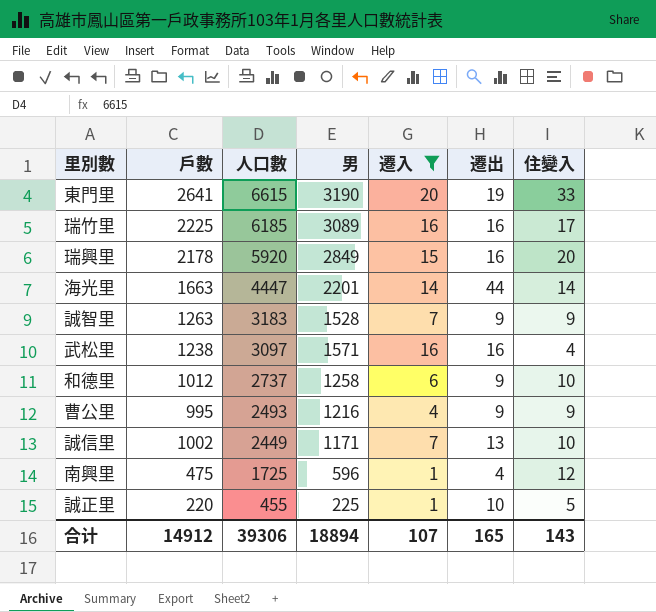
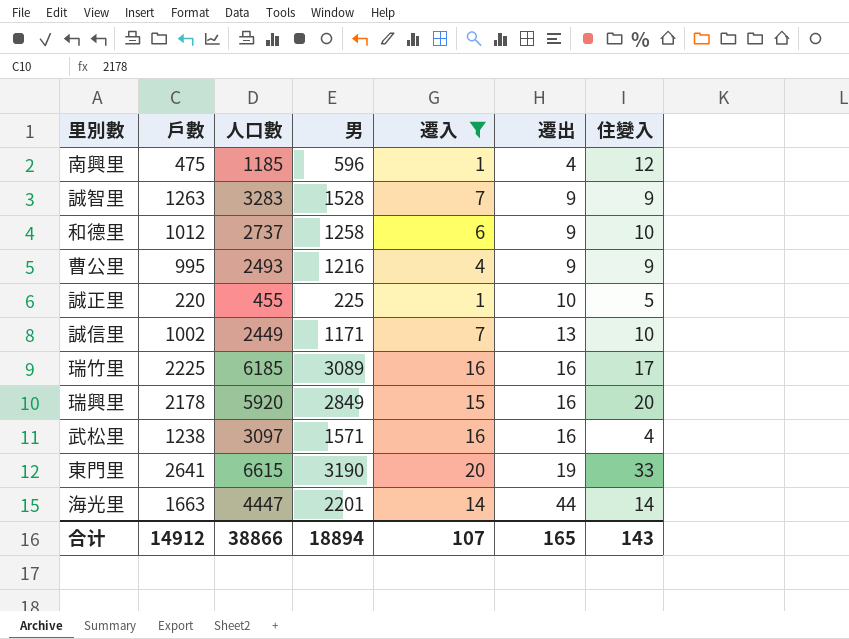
row order: 人口數 descending -> 遷出 ascending
南興里 | 人口數: 1725 -> 1185
誠智里 | 人口數: 3183 -> 3283
合计 | 人口數: 39306 -> 38866

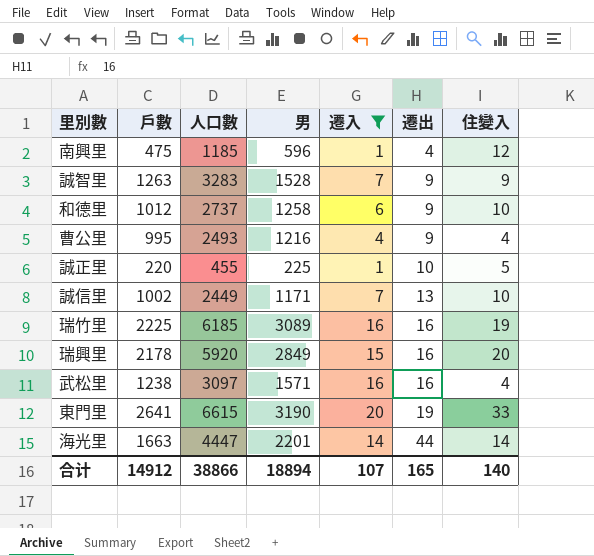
曹公里 | 住變入: 9 -> 4
瑞竹里 | 住變入: 17 -> 19
合计 | 住變入: 143 -> 140

